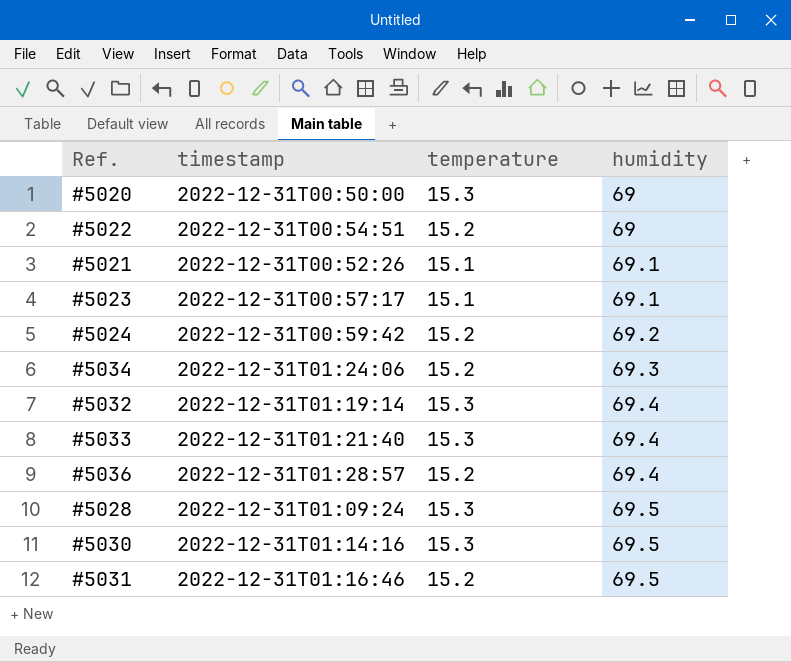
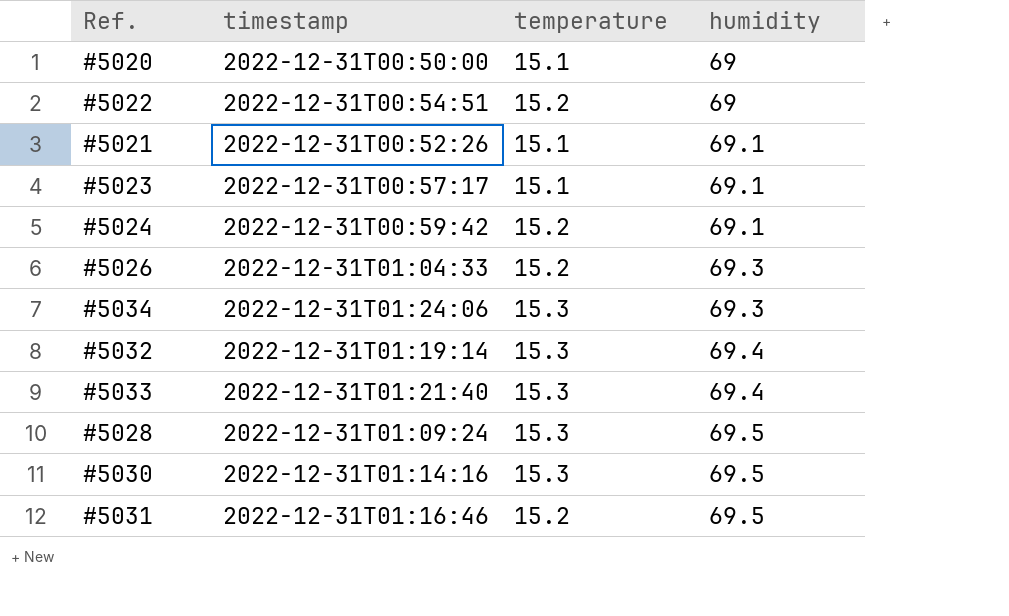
row #5036: 2022-12-31T01:28:57 | 15.2 | 69.4 -> none
#5020 | temperature: 15.3 -> 15.1
#5024 | humidity: 69.2 -> 69.1
row #5026: none -> 2022-12-31T01:04:33 | 15.2 | 69.3
#5034 | temperature: 15.2 -> 15.3

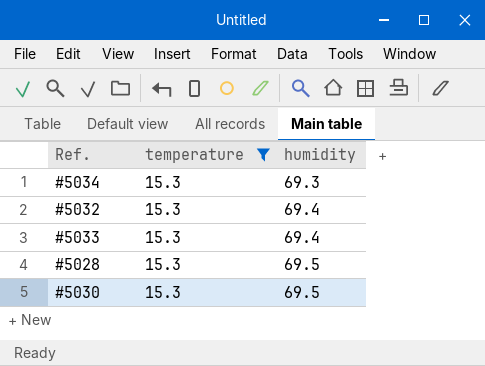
filter: none -> temperature = 15.3
column timestamp | position: 2 -> none

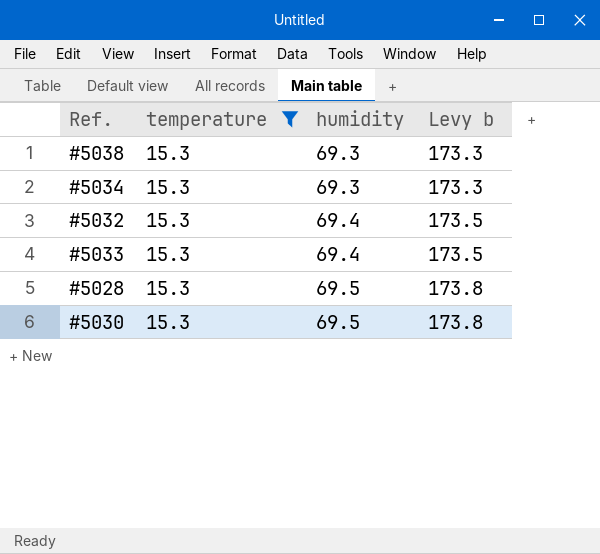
column Levy b | formula: none -> [humidity] * 2.5
row #5038: none -> 15.3 | 69.3 | 173.3

